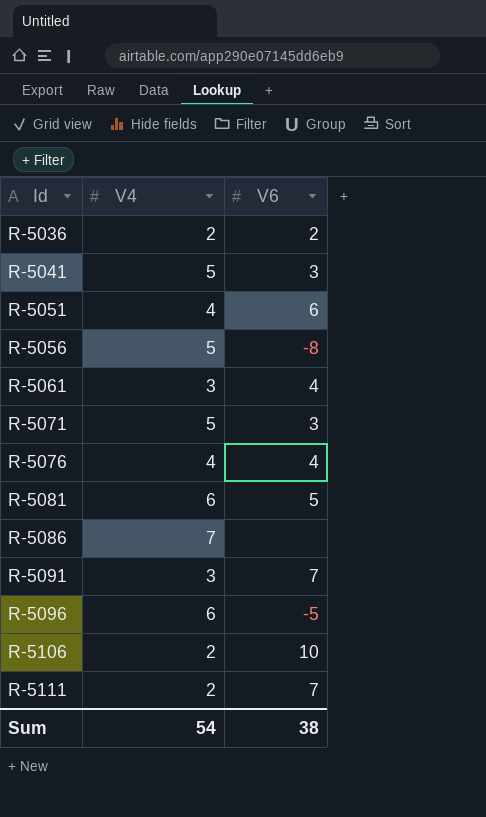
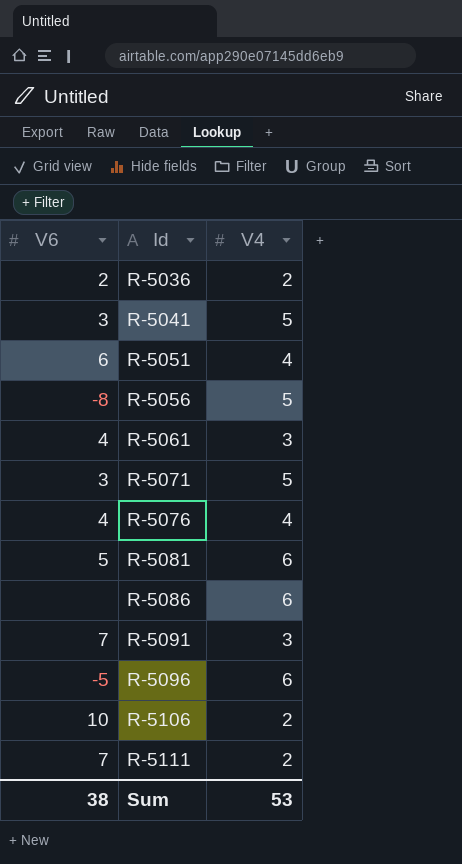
column V6 | position: 3 -> 1
R-5086 | V4: 7 -> 6
Sum | V4: 54 -> 53

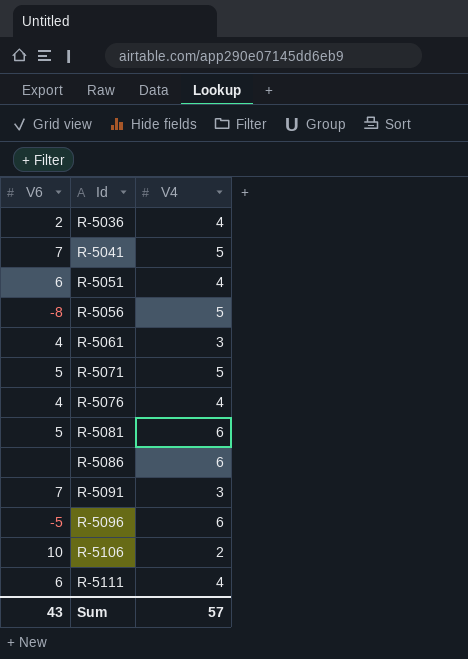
R-5036 | V4: 2 -> 4
R-5041 | V6: 3 -> 7
R-5071 | V6: 3 -> 5
R-5111 | V6: 7 -> 6
R-5111 | V4: 2 -> 4
Sum | V6: 38 -> 43
Sum | V4: 53 -> 57

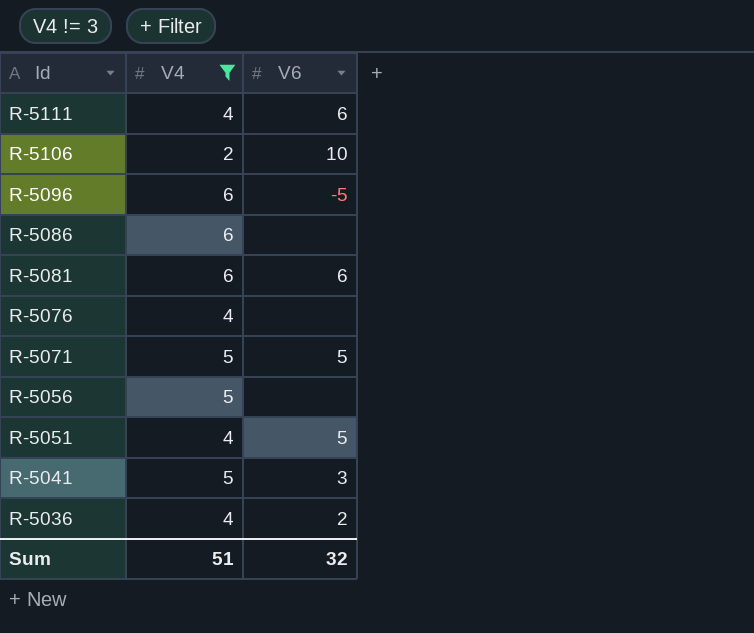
filter: none -> V4 != 3
row order: Id ascending -> Id descending
column V6 | position: 1 -> 3
R-5081 | V6: 5 -> 6
R-5076 | V6: 4 -> none
R-5056 | V6: -8 -> none
R-5051 | V6: 6 -> 5
R-5041 | V6: 7 -> 3
Sum | V4: 57 -> 51
Sum | V6: 43 -> 32

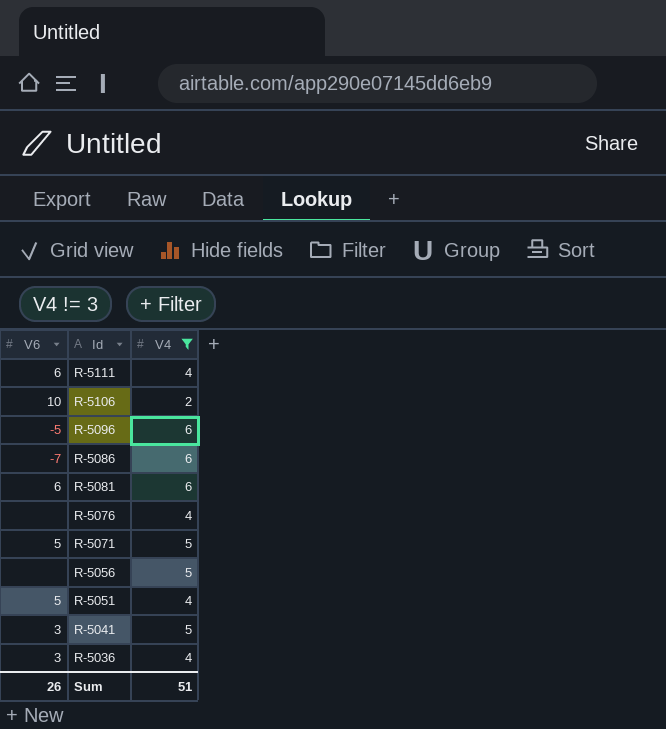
column V6 | position: 3 -> 1
R-5086 | V6: none -> -7
R-5036 | V6: 2 -> 3
Sum | V6: 32 -> 26

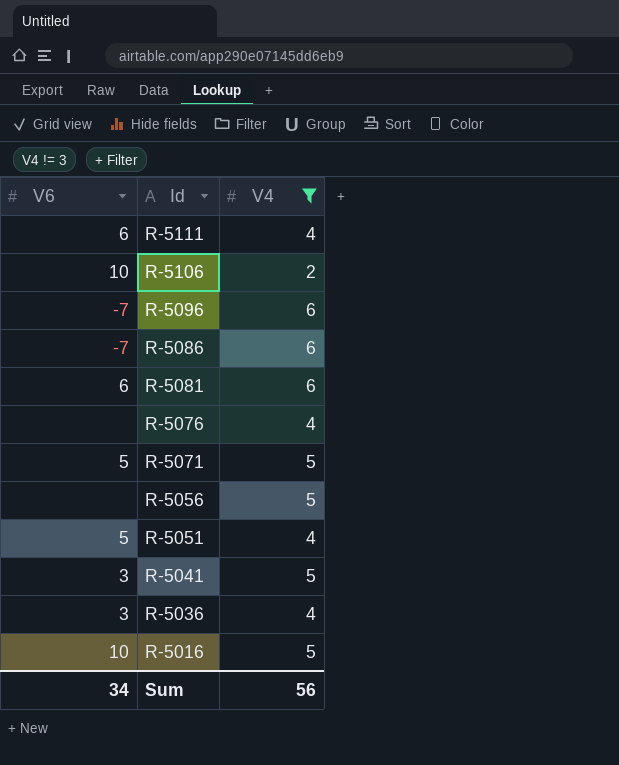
R-5096 | V6: -5 -> -7
row R-5016: none -> 10 | 5
Sum | V6: 26 -> 34
Sum | V4: 51 -> 56

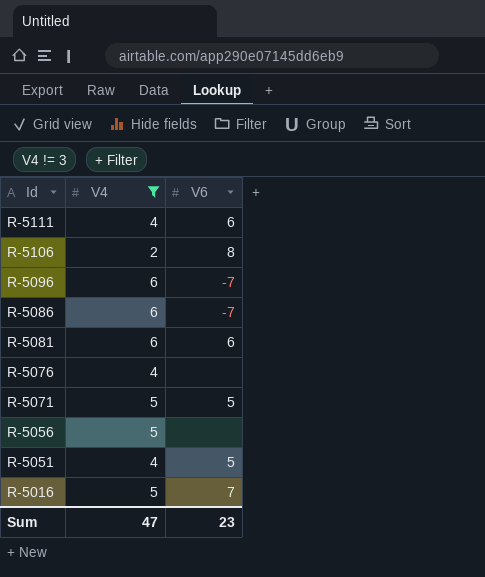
column V6 | position: 1 -> 3
row R-5041: 3 | 5 -> none
row R-5036: 3 | 4 -> none
R-5106 | V6: 10 -> 8
R-5016 | V6: 10 -> 7
Sum | V4: 56 -> 47
Sum | V6: 34 -> 23

